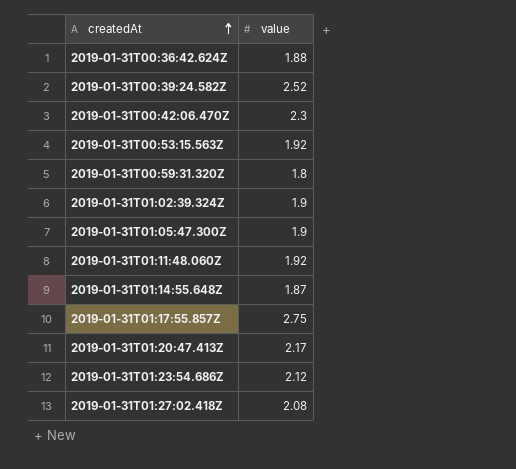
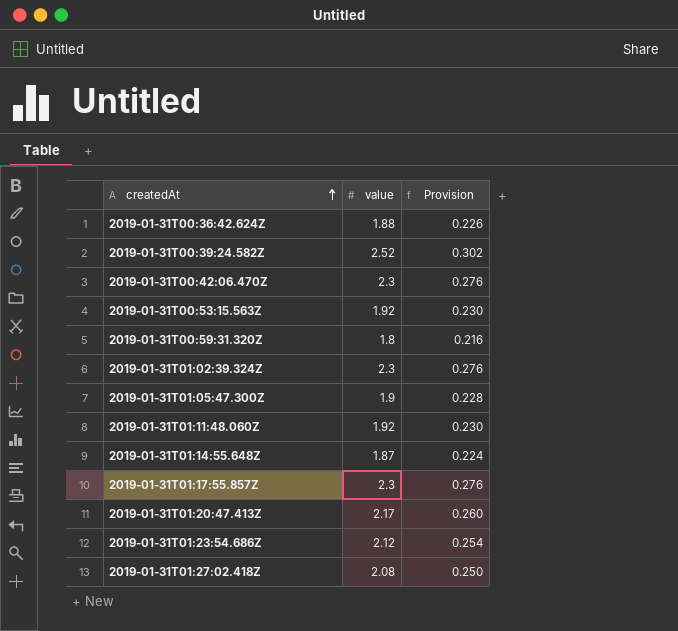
column Provision | formula: none -> [value] * 0.12
2019-01-31T01:02:39.324Z | value: 1.9 -> 2.3
2019-01-31T01:17:55.857Z | value: 2.75 -> 2.3

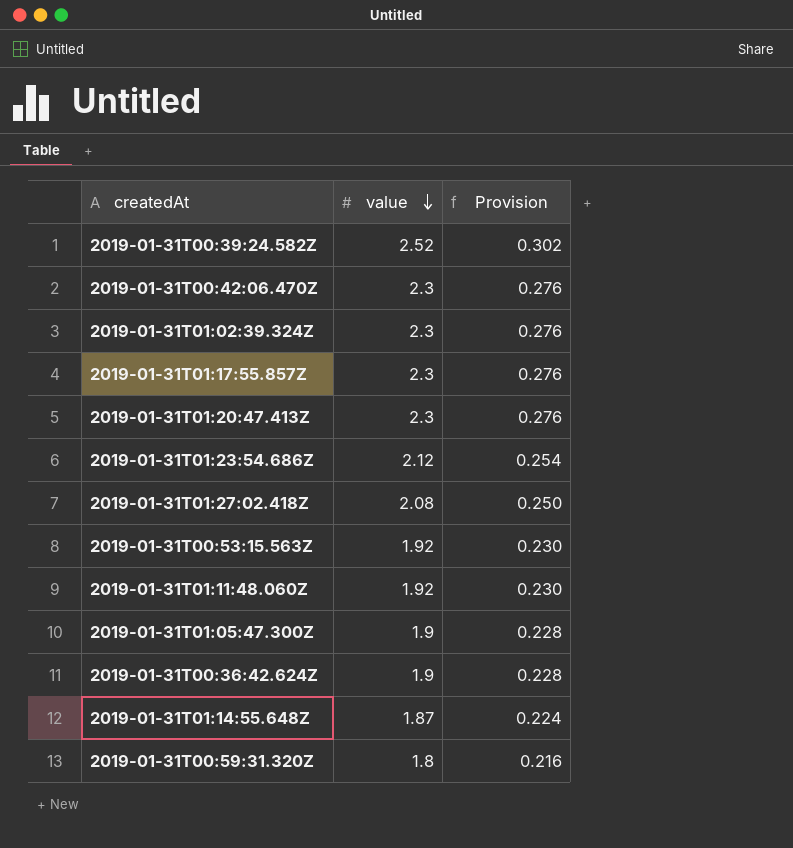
row order: createdAt ascending -> value descending
2019-01-31T01:20:47.413Z | value: 2.17 -> 2.3
2019-01-31T01:20:47.413Z | Provision: 0.260 -> 0.276
2019-01-31T00:36:42.624Z | value: 1.88 -> 1.9
2019-01-31T00:36:42.624Z | Provision: 0.226 -> 0.228

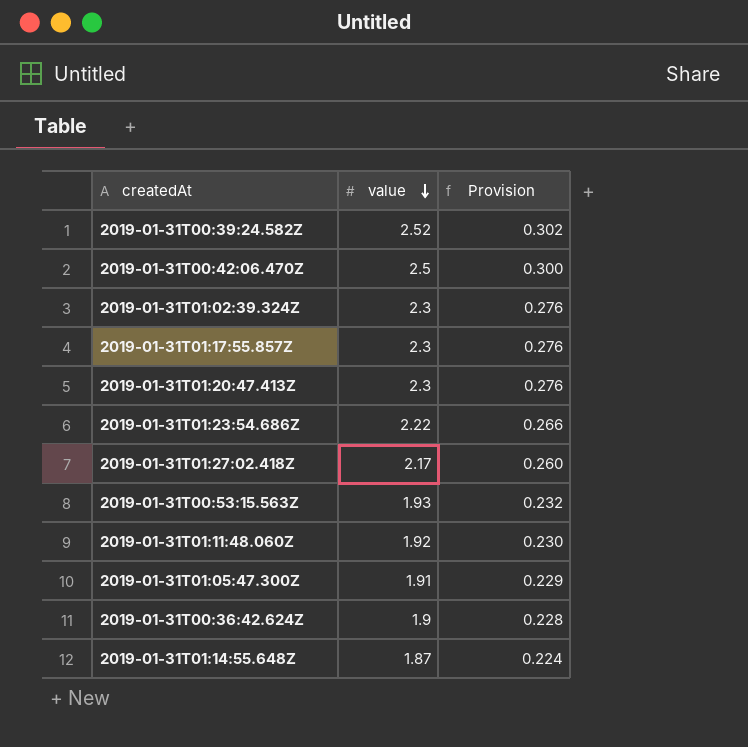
row 2019-01-31T00:59:31.320Z: 1.8 | 0.216 -> none
2019-01-31T00:42:06.470Z | value: 2.3 -> 2.5
2019-01-31T00:42:06.470Z | Provision: 0.276 -> 0.300
2019-01-31T01:23:54.686Z | value: 2.12 -> 2.22
2019-01-31T01:23:54.686Z | Provision: 0.254 -> 0.266
2019-01-31T01:27:02.418Z | value: 2.08 -> 2.17
2019-01-31T01:27:02.418Z | Provision: 0.250 -> 0.260
2019-01-31T00:53:15.563Z | value: 1.92 -> 1.93
2019-01-31T00:53:15.563Z | Provision: 0.230 -> 0.232
2019-01-31T01:05:47.300Z | value: 1.9 -> 1.91
2019-01-31T01:05:47.300Z | Provision: 0.228 -> 0.229

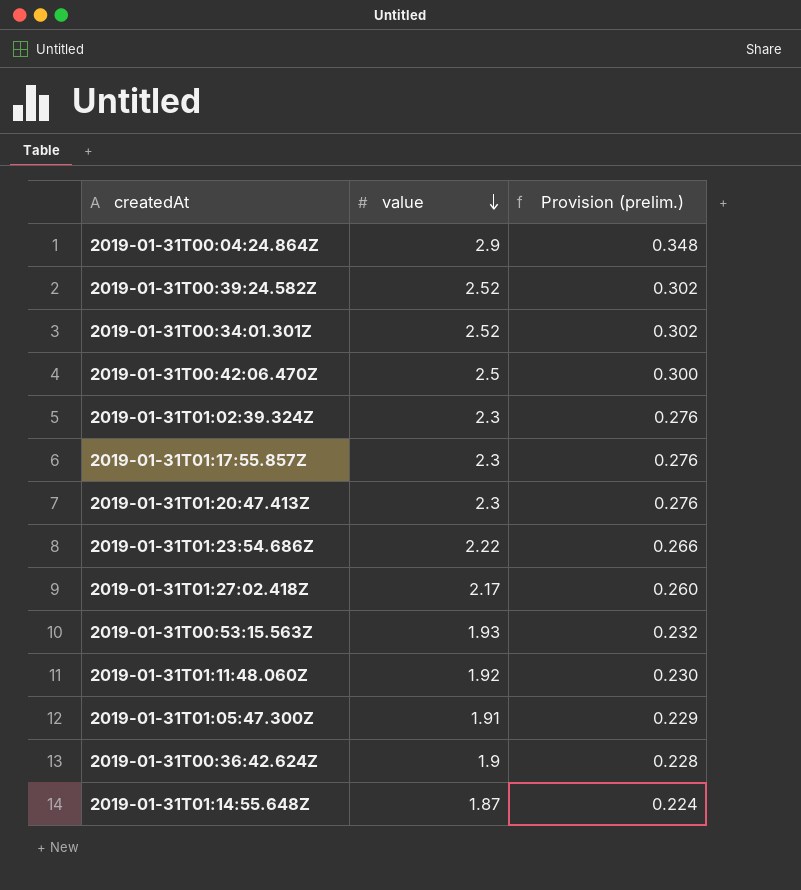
column name: Provision -> Provision (prelim.)
row 2019-01-31T00:04:24.864Z: none -> 2.9 | 0.348
row 2019-01-31T00:34:01.301Z: none -> 2.52 | 0.302

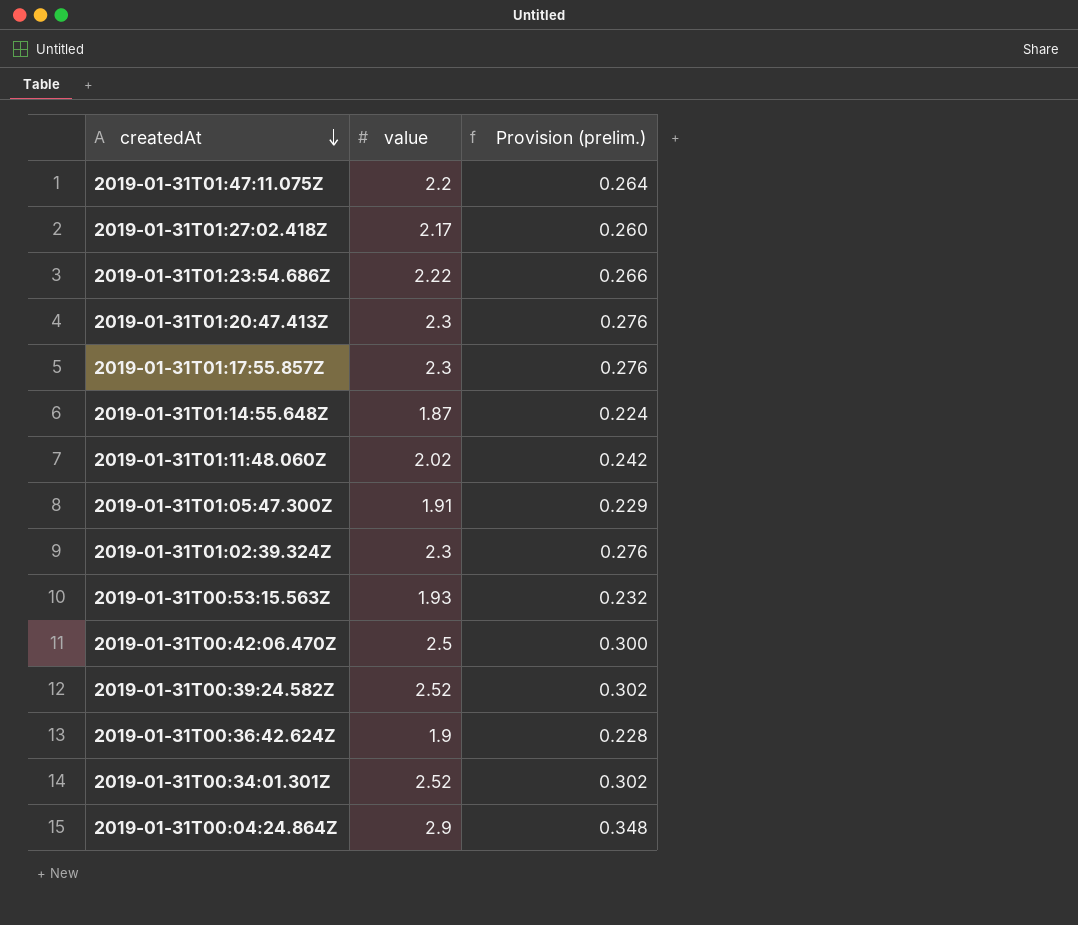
row order: value descending -> createdAt descending
row 2019-01-31T01:47:11.075Z: none -> 2.2 | 0.264
2019-01-31T01:11:48.060Z | value: 1.92 -> 2.02
2019-01-31T01:11:48.060Z | Provision (prelim.): 0.230 -> 0.242

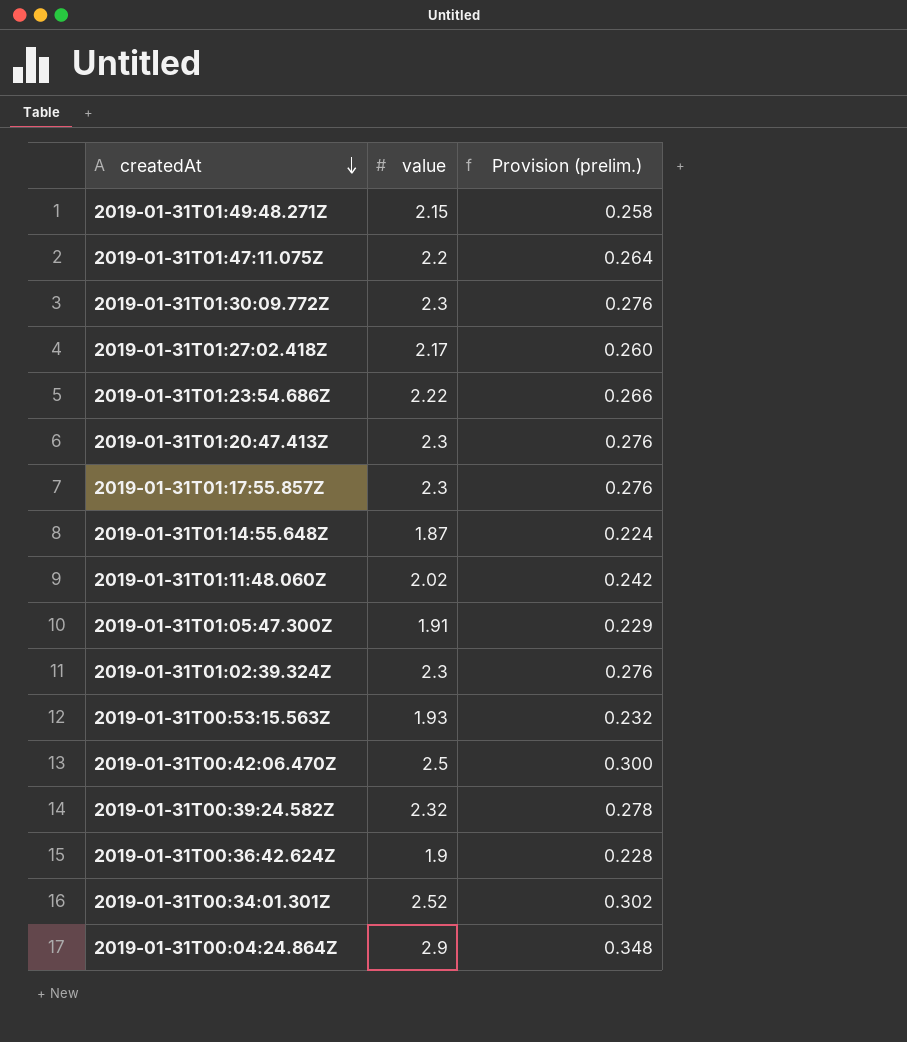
row 2019-01-31T01:49:48.271Z: none -> 2.15 | 0.258
row 2019-01-31T01:30:09.772Z: none -> 2.3 | 0.276
2019-01-31T00:39:24.582Z | value: 2.52 -> 2.32
2019-01-31T00:39:24.582Z | Provision (prelim.): 0.302 -> 0.278

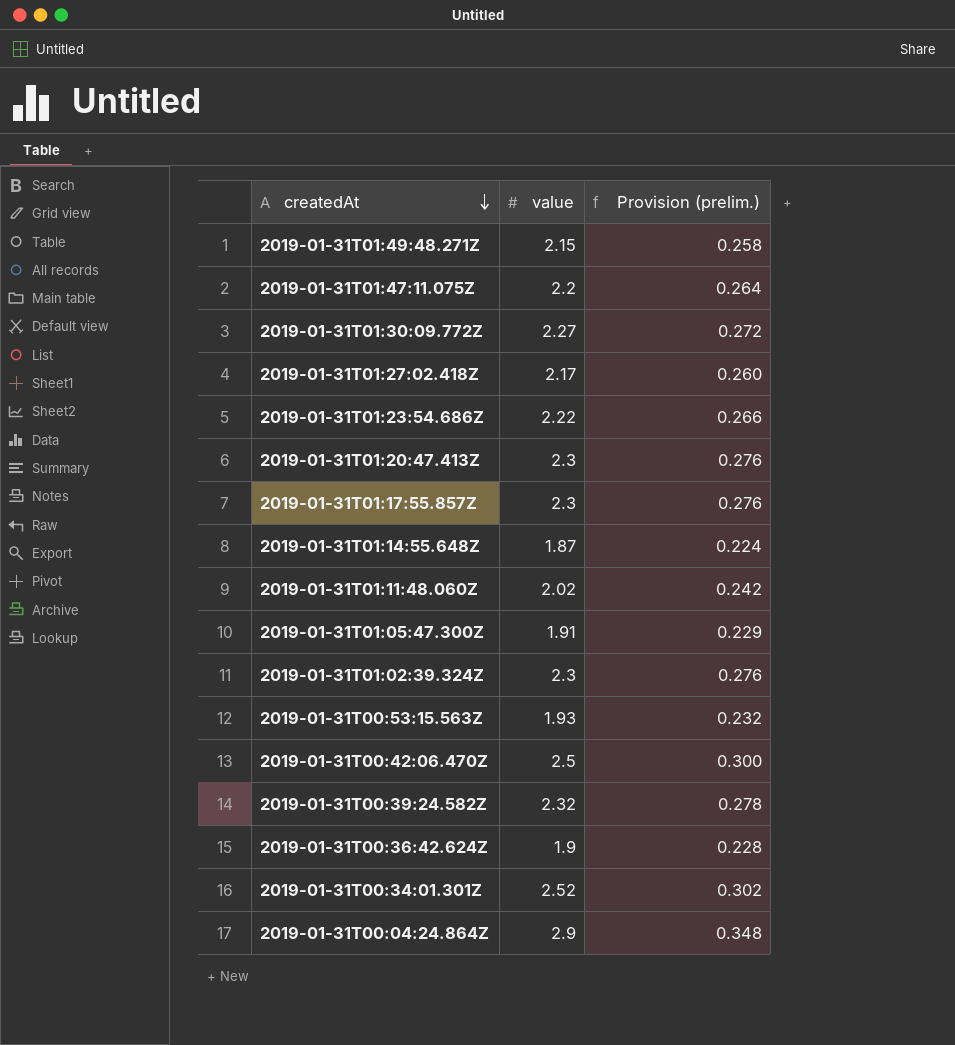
2019-01-31T01:30:09.772Z | value: 2.3 -> 2.27
2019-01-31T01:30:09.772Z | Provision (prelim.): 0.276 -> 0.272

